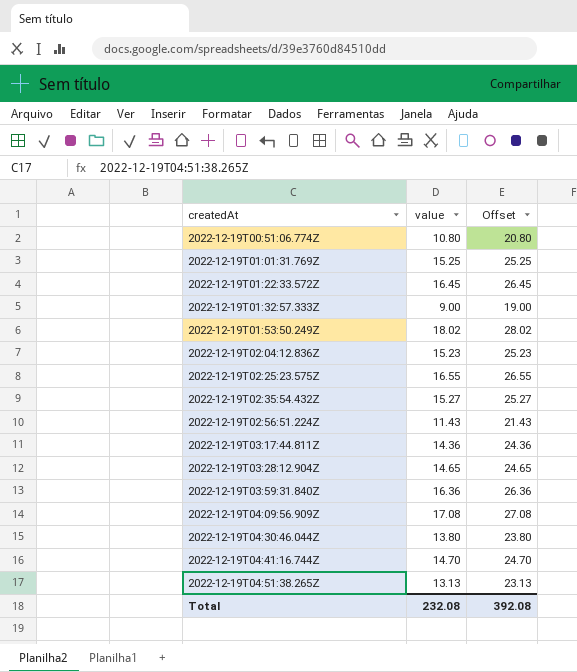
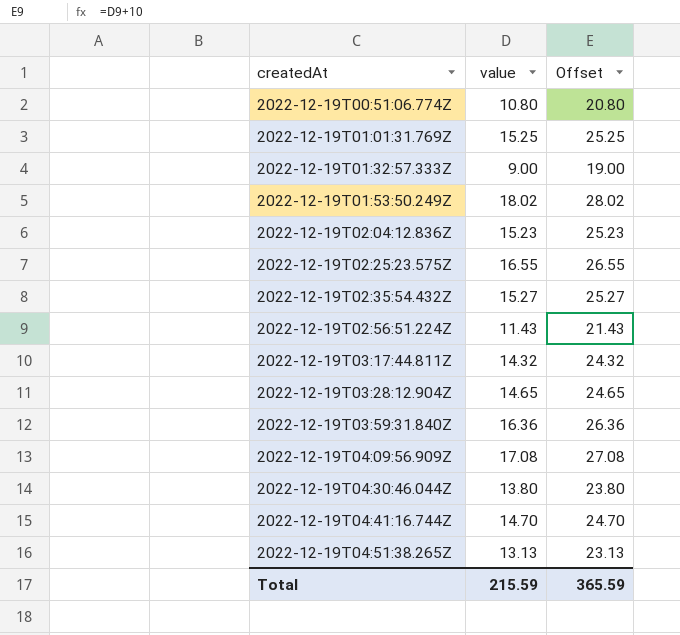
row 2022-12-19T01:22:33.572Z: 16.45 | 26.45 -> none
2022-12-19T03:17:44.811Z | value: 14.36 -> 14.32
2022-12-19T03:17:44.811Z | Offset: 24.36 -> 24.32
Total | value: 232.08 -> 215.59
Total | Offset: 392.08 -> 365.59

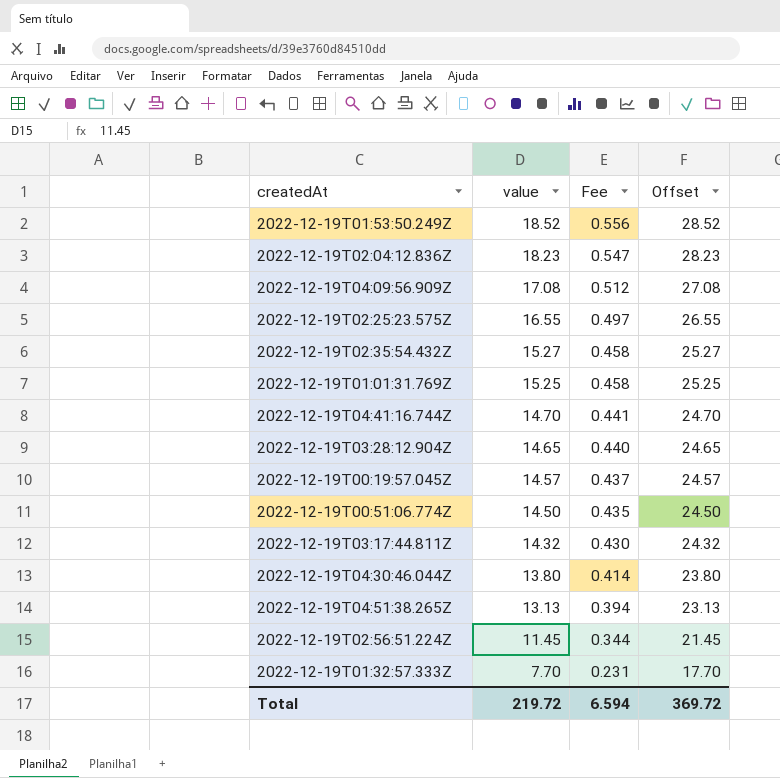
row order: createdAt ascending -> value descending
column Fee | formula: none -> [value] * 0.03
row 2022-12-19T03:59:31.840Z: 16.36 | 26.36 -> none
2022-12-19T01:53:50.249Z | value: 18.02 -> 18.52
2022-12-19T01:53:50.249Z | Offset: 28.02 -> 28.52
2022-12-19T02:04:12.836Z | value: 15.23 -> 18.23
2022-12-19T02:04:12.836Z | Offset: 25.23 -> 28.23
row 2022-12-19T00:19:57.045Z: none -> 14.57 | 0.437 | 24.57
2022-12-19T00:51:06.774Z | value: 10.80 -> 14.50
2022-12-19T00:51:06.774Z | Offset: 20.80 -> 24.50
2022-12-19T02:56:51.224Z | value: 11.43 -> 11.45
2022-12-19T02:56:51.224Z | Offset: 21.43 -> 21.45
2022-12-19T01:32:57.333Z | value: 9.00 -> 7.70
2022-12-19T01:32:57.333Z | Offset: 19.00 -> 17.70
Total | value: 215.59 -> 219.72
Total | Offset: 365.59 -> 369.72

